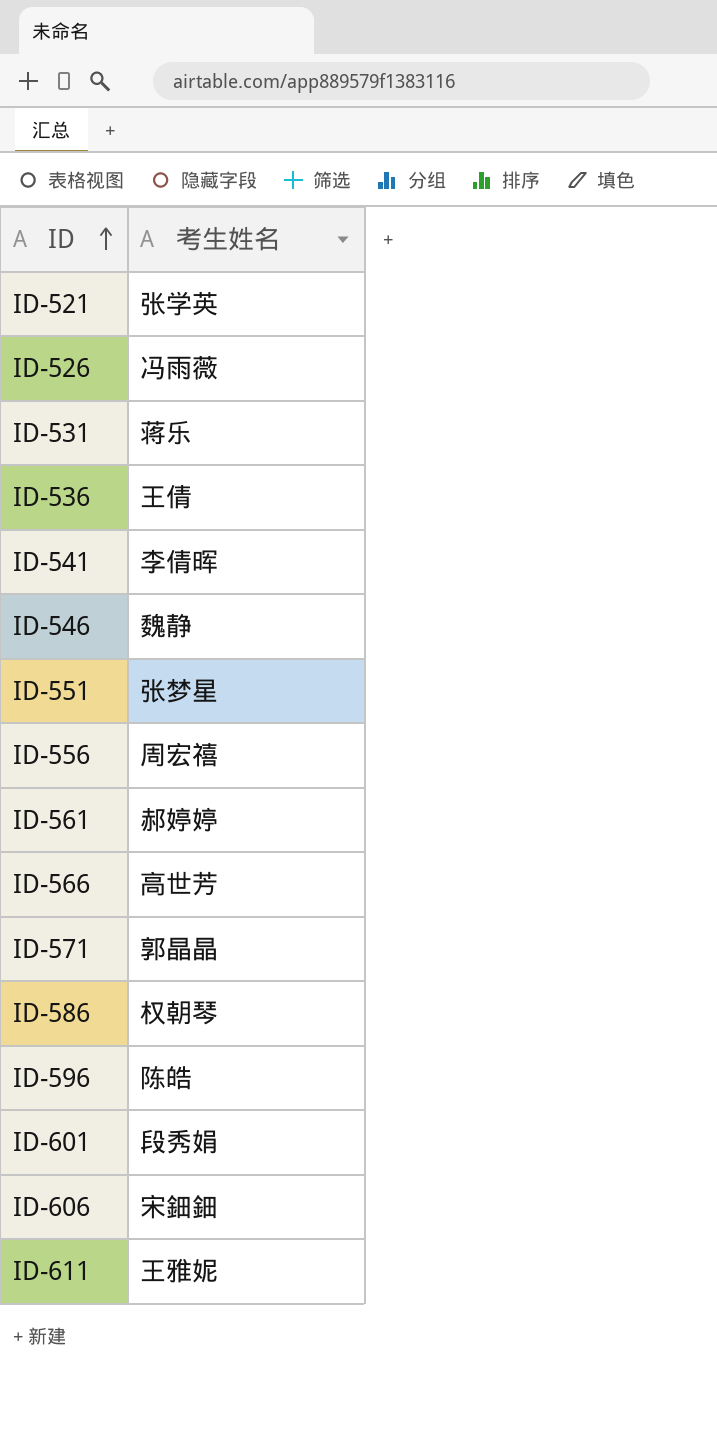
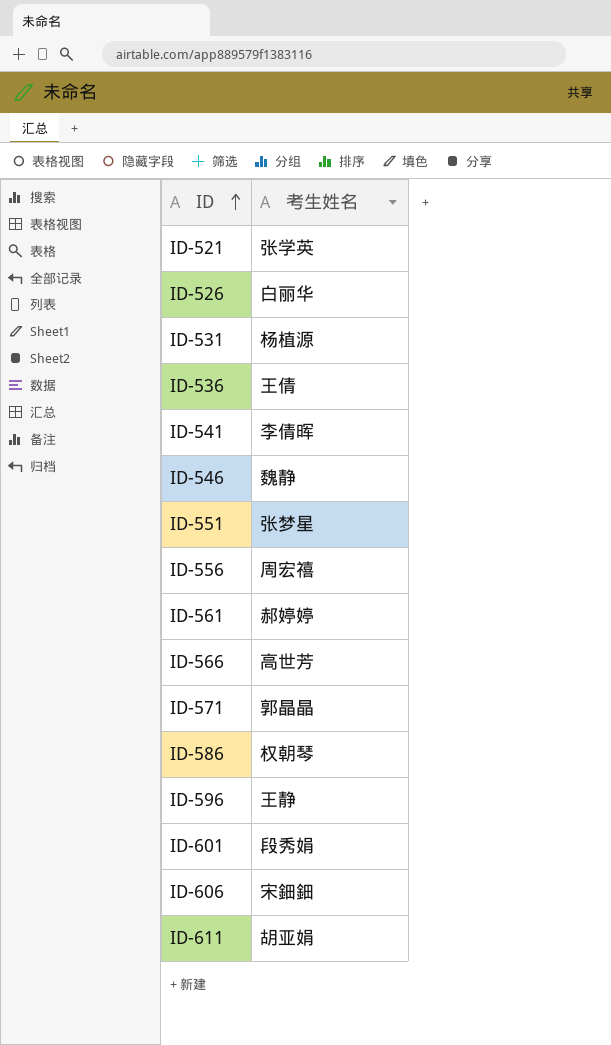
ID-526 | 考生姓名: 冯雨薇 -> 白丽华
ID-531 | 考生姓名: 蒋乐 -> 杨植源
ID-596 | 考生姓名: 陈皓 -> 王静
ID-611 | 考生姓名: 王雅妮 -> 胡亚娟

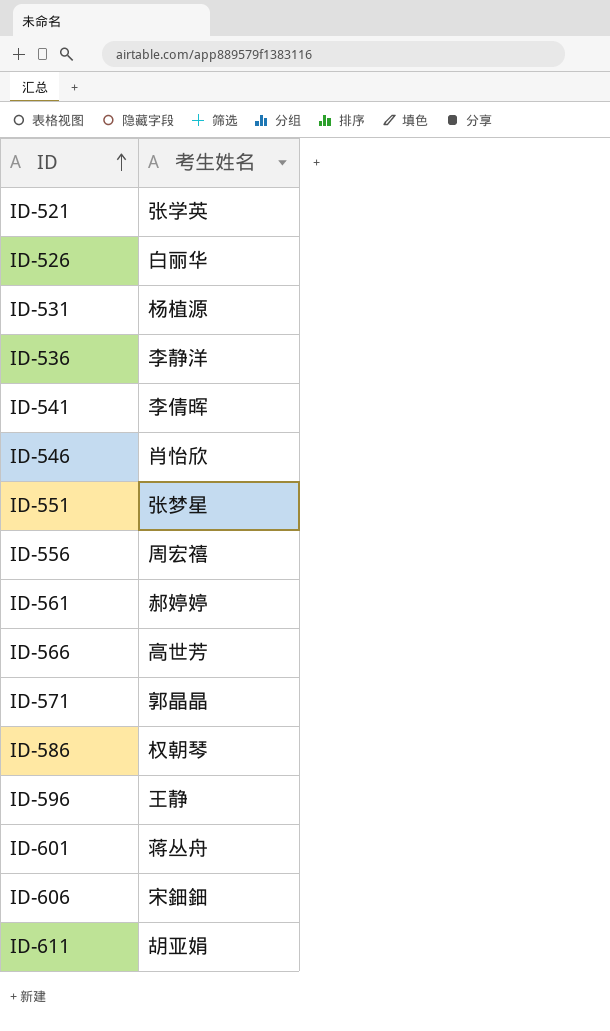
ID-536 | 考生姓名: 王倩 -> 李静洋
ID-546 | 考生姓名: 魏静 -> 肖怡欣
ID-601 | 考生姓名: 段秀娟 -> 蒋丛舟

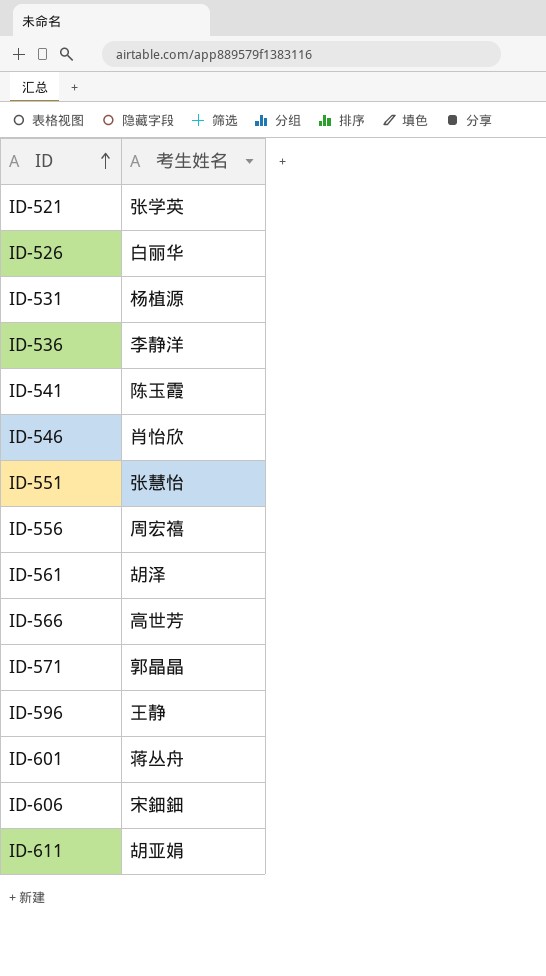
row ID-586: 权朝琴 -> none
ID-541 | 考生姓名: 李倩晖 -> 陈玉霞
ID-551 | 考生姓名: 张梦星 -> 张慧怡
ID-561 | 考生姓名: 郝婷婷 -> 胡泽

